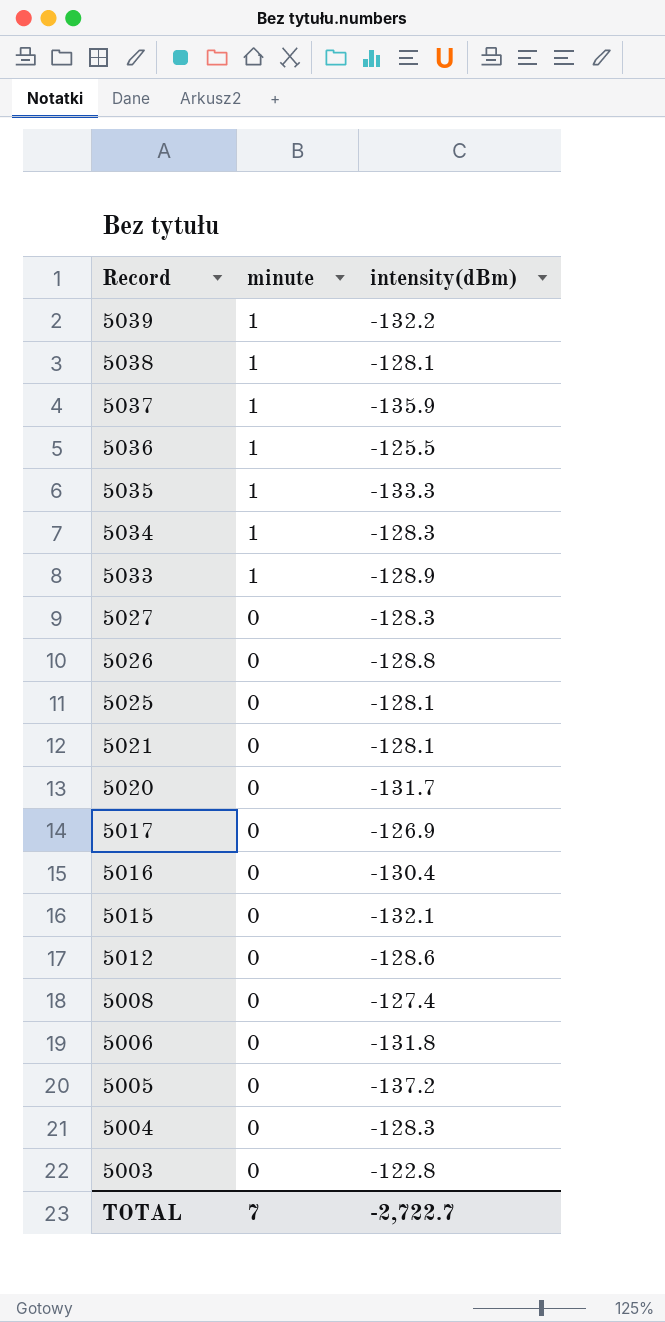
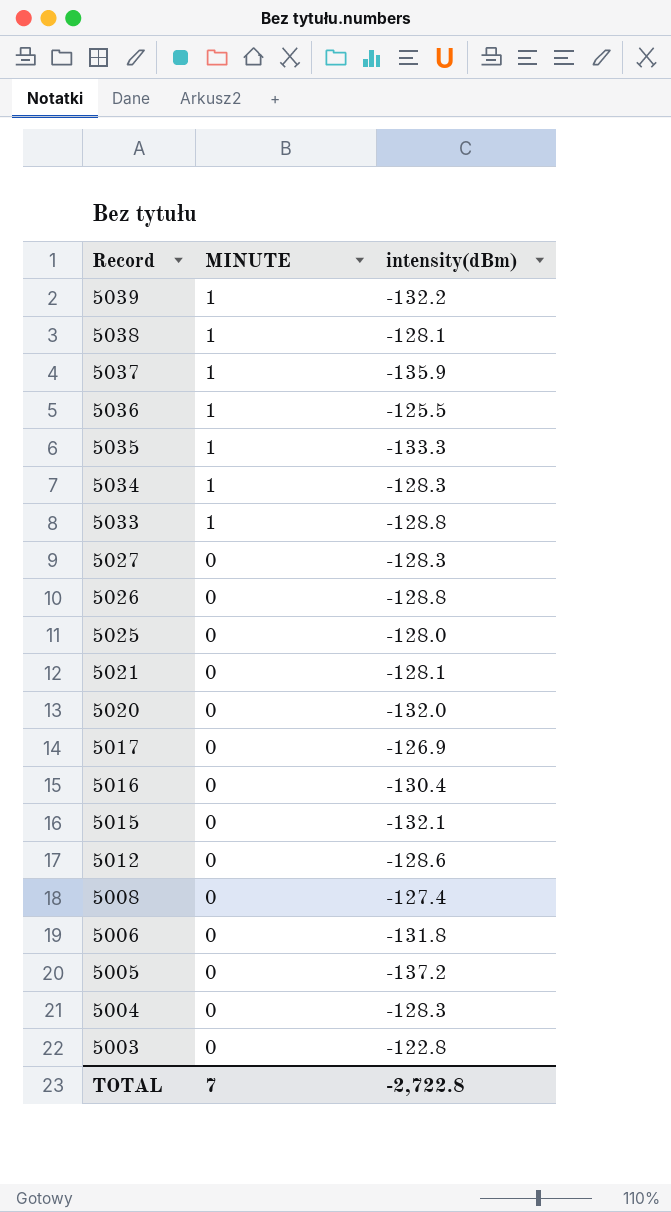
column name: minute -> MINUTE
5033 | intensity(dBm): -128.9 -> -128.8
5025 | intensity(dBm): -128.1 -> -128.0
5020 | intensity(dBm): -131.7 -> -132.0
TOTAL | intensity(dBm): -2,722.7 -> -2,722.8

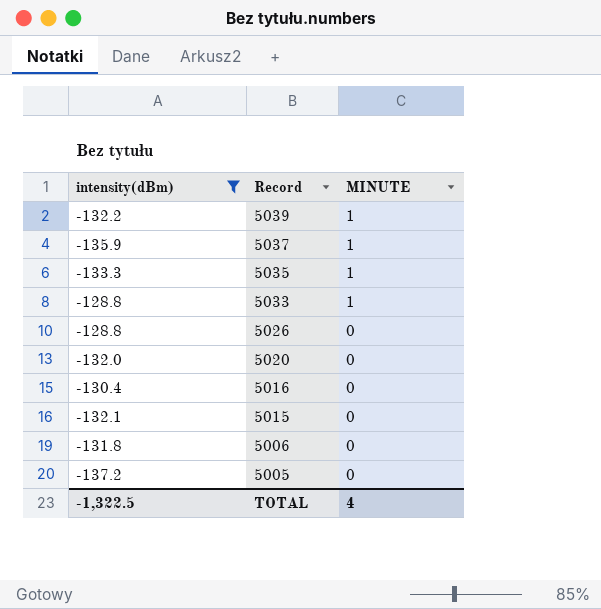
filter: none -> intensity(dBm) <= -128.8
column intensity(dBm) | position: 3 -> 1
TOTAL | intensity(dBm): -2,722.8 -> -1,322.5
TOTAL | MINUTE: 7 -> 4

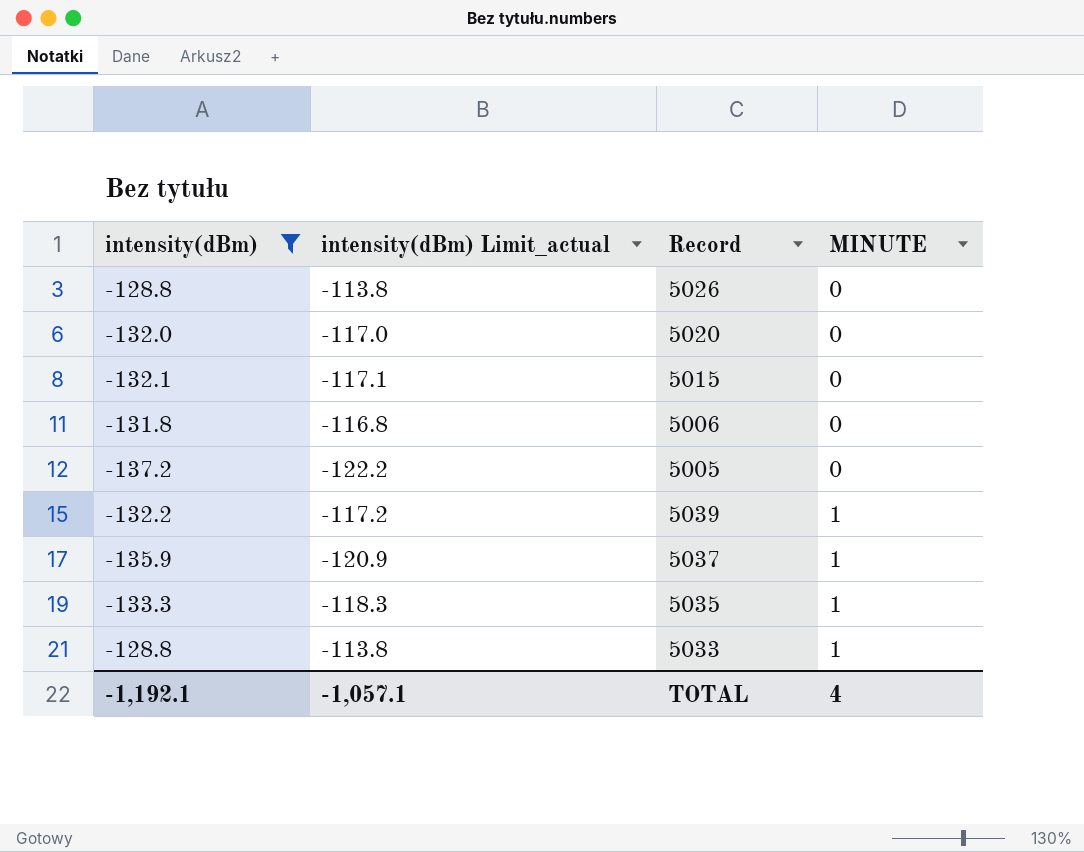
row order: Record descending -> MINUTE ascending
column intensity(dBm) Limit_actual | formula: none -> [intensity(dBm)] + 15
row 5016: -130.4 | 0 -> none
TOTAL | intensity(dBm): -1,322.5 -> -1,192.1

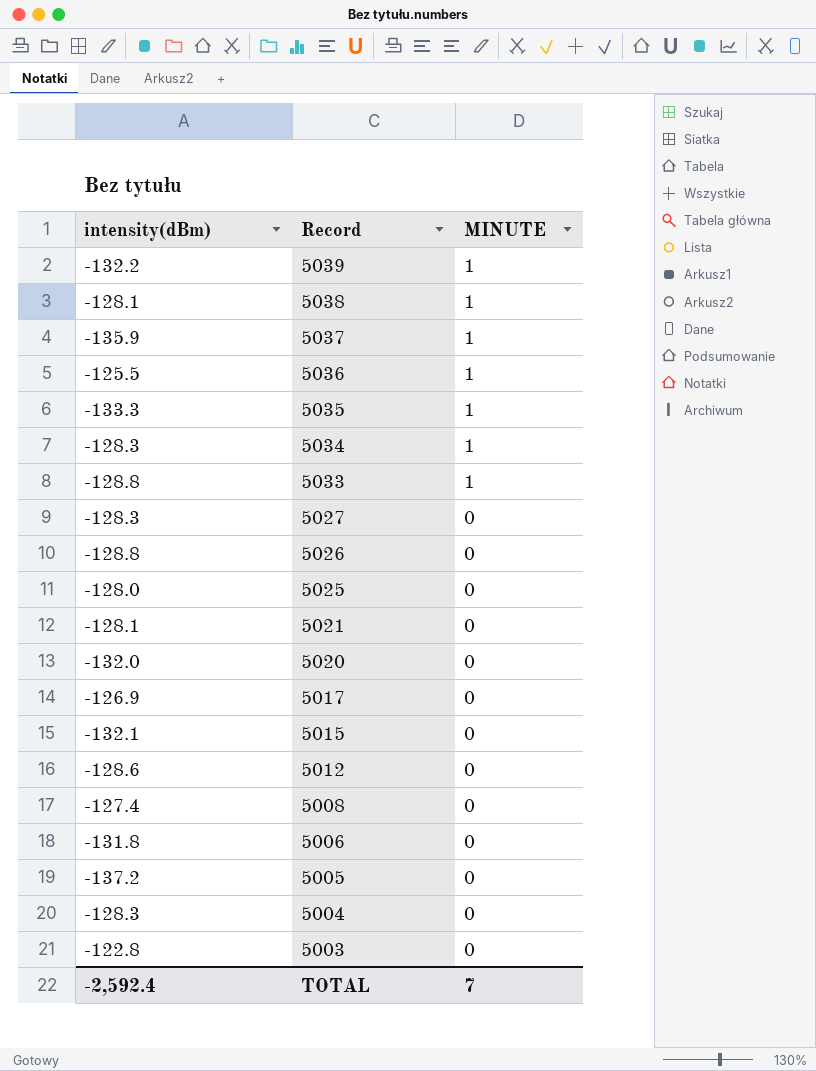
filter: intensity(dBm) <= -128.8 -> none
row order: MINUTE ascending -> Record descending
column intensity(dBm) Limit_actual | formula: [intensity(dBm)] + 15 -> none
TOTAL | intensity(dBm): -1,192.1 -> -2,592.4
TOTAL | MINUTE: 4 -> 7

